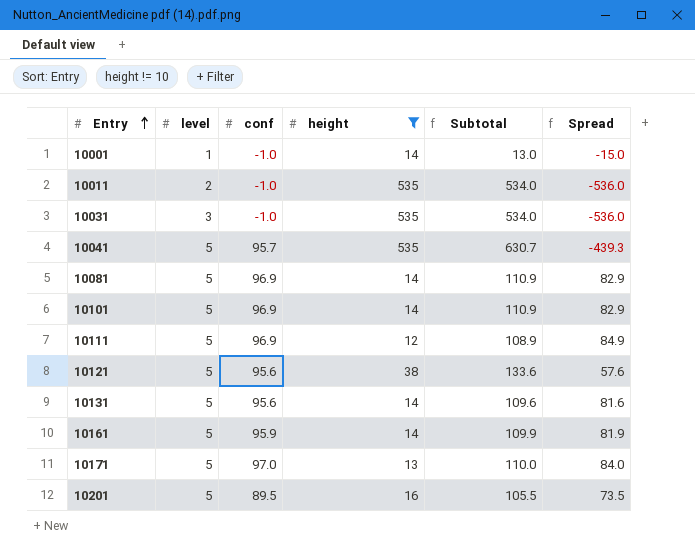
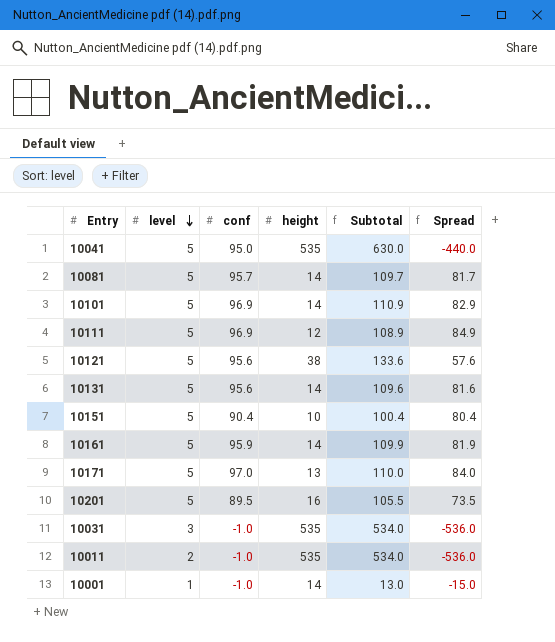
filter: height != 10 -> none
row order: Entry ascending -> level descending
10041 | conf: 95.7 -> 95.0
10041 | Subtotal: 630.7 -> 630.0
10041 | Spread: -439.3 -> -440.0
10081 | conf: 96.9 -> 95.7
10081 | Subtotal: 110.9 -> 109.7
10081 | Spread: 82.9 -> 81.7

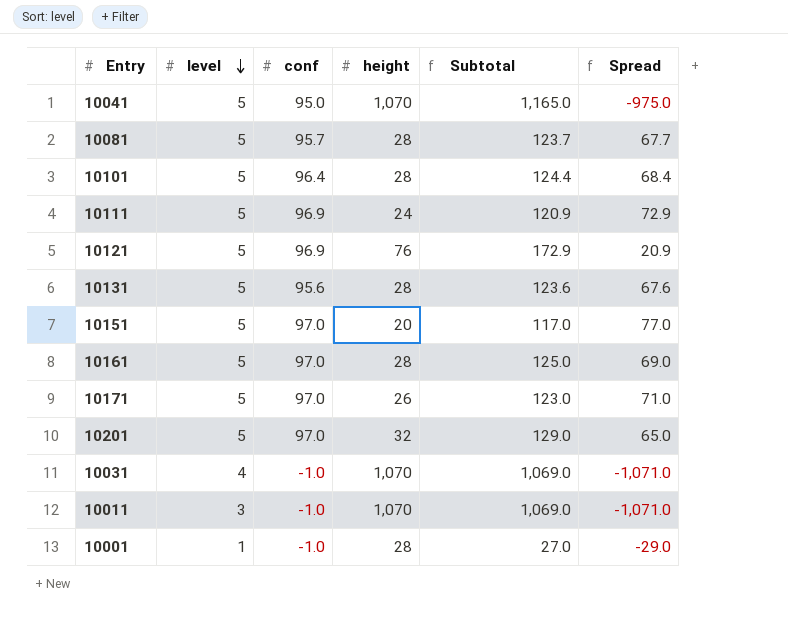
10041 | height: 535 -> 1,070
10041 | Subtotal: 630.0 -> 1,165.0
10041 | Spread: -440.0 -> -975.0
10081 | height: 14 -> 28
10081 | Subtotal: 109.7 -> 123.7
10081 | Spread: 81.7 -> 67.7
10101 | conf: 96.9 -> 96.4
10101 | height: 14 -> 28
10101 | Subtotal: 110.9 -> 124.4
10101 | Spread: 82.9 -> 68.4
10111 | height: 12 -> 24
10111 | Subtotal: 108.9 -> 120.9
10111 | Spread: 84.9 -> 72.9
10121 | conf: 95.6 -> 96.9
10121 | height: 38 -> 76
10121 | Subtotal: 133.6 -> 172.9
10121 | Spread: 57.6 -> 20.9
10131 | height: 14 -> 28
10131 | Subtotal: 109.6 -> 123.6
10131 | Spread: 81.6 -> 67.6
10151 | conf: 90.4 -> 97.0
10151 | height: 10 -> 20
10151 | Subtotal: 100.4 -> 117.0
10151 | Spread: 80.4 -> 77.0
10161 | conf: 95.9 -> 97.0
10161 | height: 14 -> 28
10161 | Subtotal: 109.9 -> 125.0
10161 | Spread: 81.9 -> 69.0
10171 | height: 13 -> 26
10171 | Subtotal: 110.0 -> 123.0
10171 | Spread: 84.0 -> 71.0
10201 | conf: 89.5 -> 97.0
10201 | height: 16 -> 32
10201 | Subtotal: 105.5 -> 129.0
10201 | Spread: 73.5 -> 65.0
10031 | level: 3 -> 4
10031 | height: 535 -> 1,070
10031 | Subtotal: 534.0 -> 1,069.0
10031 | Spread: -536.0 -> -1,071.0
10011 | level: 2 -> 3
10011 | height: 535 -> 1,070
10011 | Subtotal: 534.0 -> 1,069.0
10011 | Spread: -536.0 -> -1,071.0
10001 | height: 14 -> 28
10001 | Subtotal: 13.0 -> 27.0
10001 | Spread: -15.0 -> -29.0

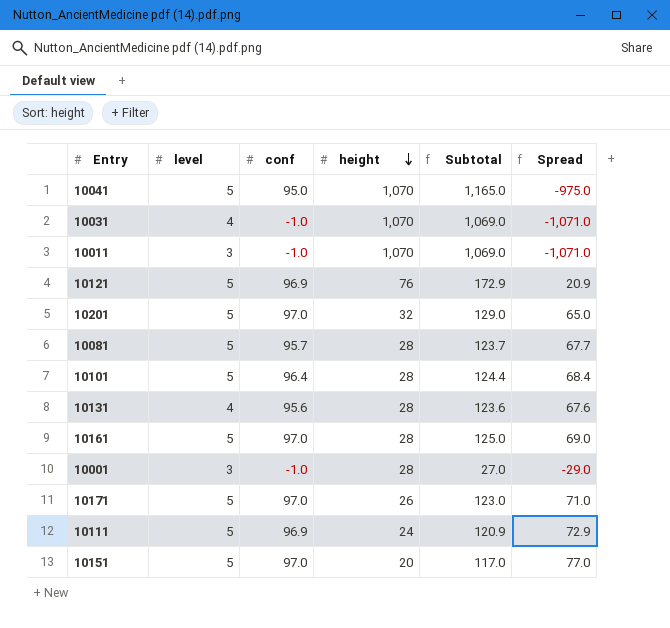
row order: level descending -> height descending
10131 | level: 5 -> 4
10001 | level: 1 -> 3

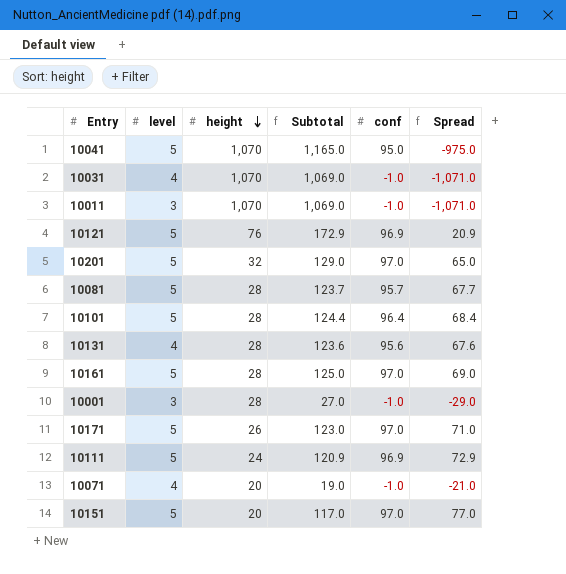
column conf | position: 3 -> 5
row 10071: none -> 4 | 20 | 19.0 | -1.0 | -21.0

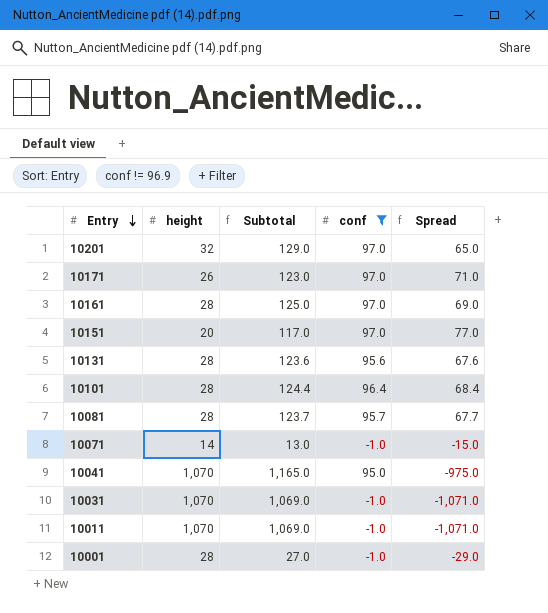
filter: none -> conf != 96.9
row order: height descending -> Entry descending
column level | position: 2 -> none
10071 | height: 20 -> 14
10071 | Subtotal: 19.0 -> 13.0
10071 | Spread: -21.0 -> -15.0

